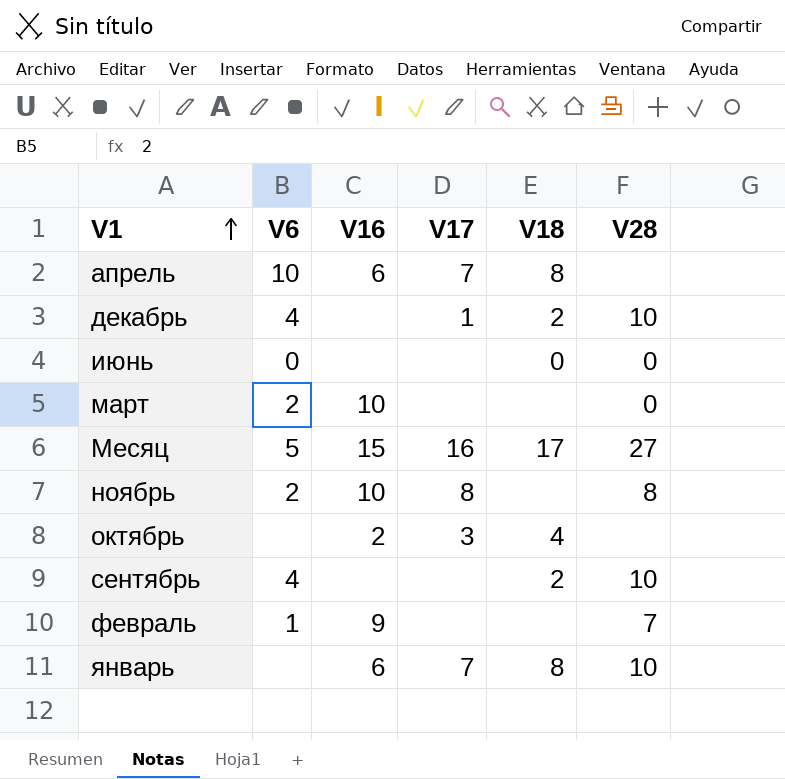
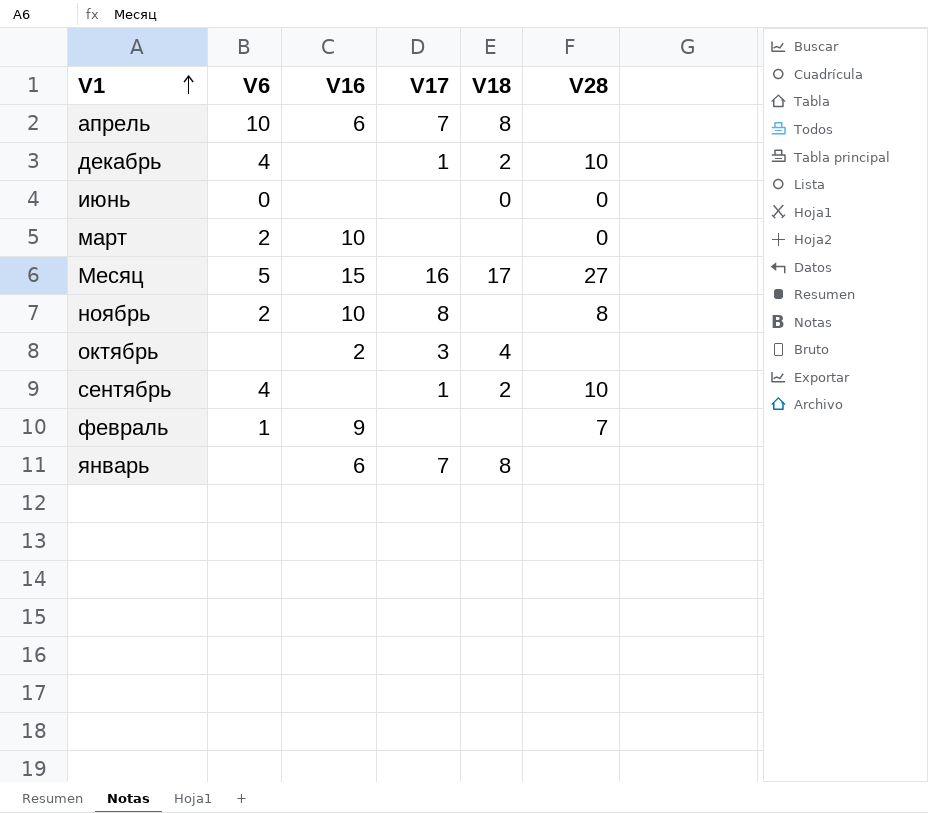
сентябрь | V17: none -> 1
январь | V28: 10 -> none

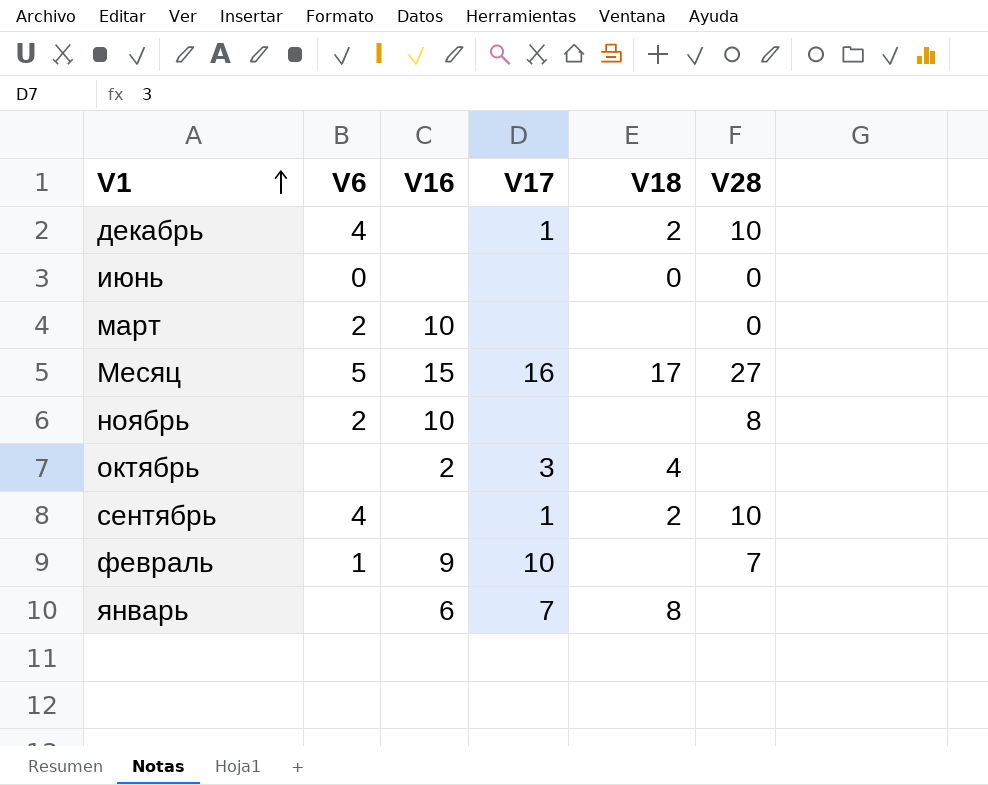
row апрель: 10 | 6 | 7 | 8 | none -> none
ноябрь | V17: 8 -> none
февраль | V17: none -> 10

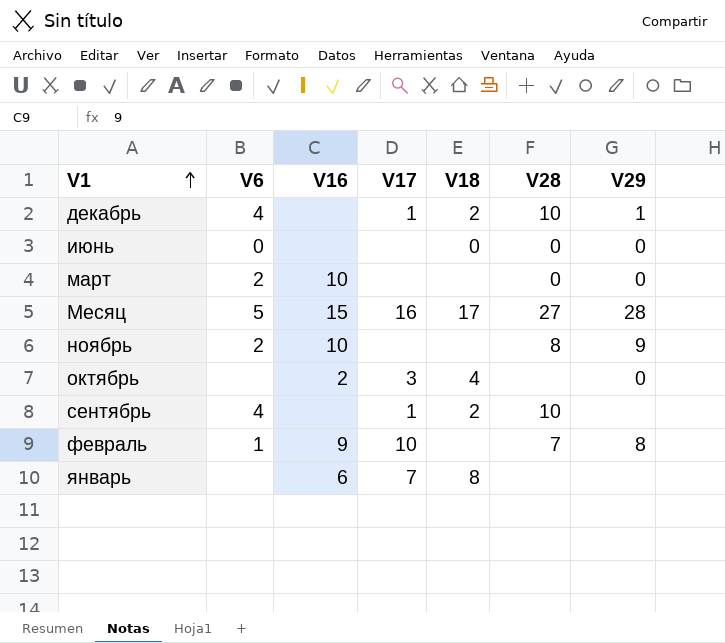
column V29 | position: none -> 7

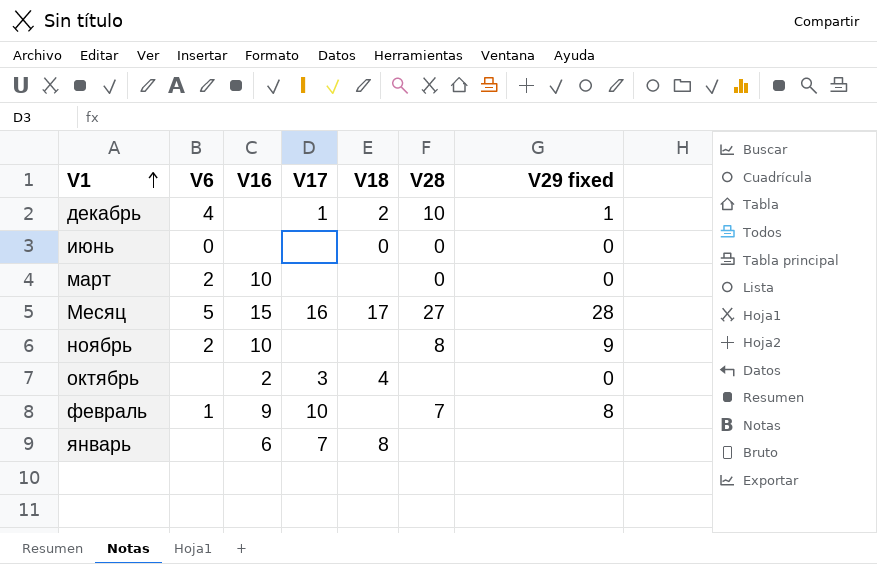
column name: V29 -> V29 fixed
row сентябрь: 4 | none | 1 | 2 | 10 | none -> none

